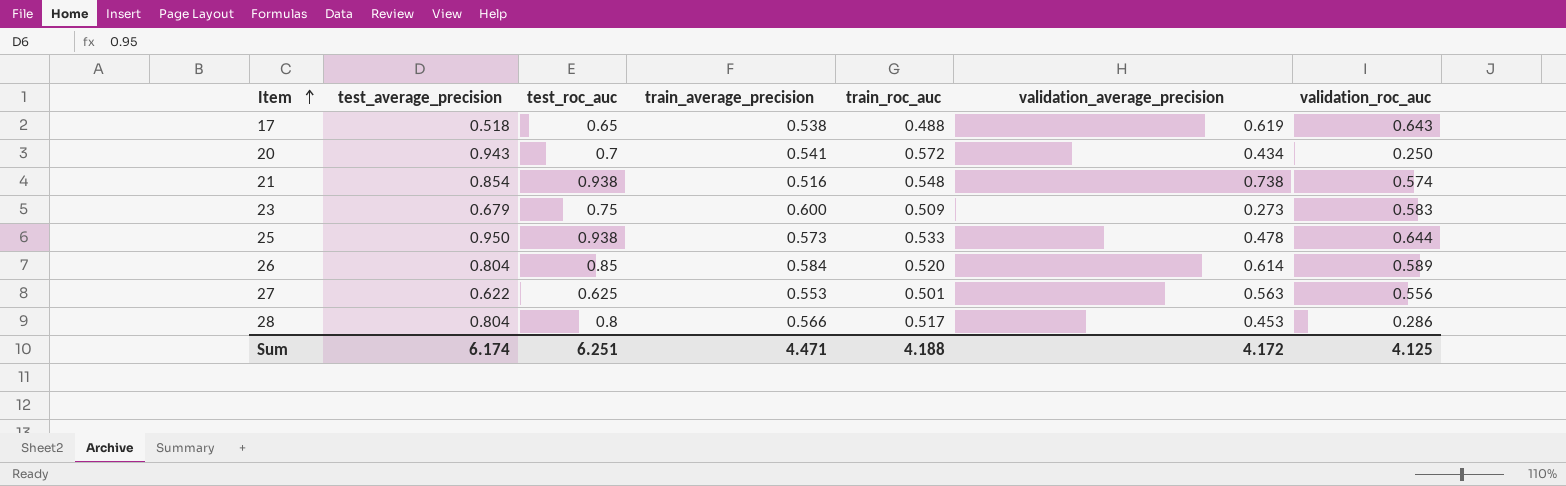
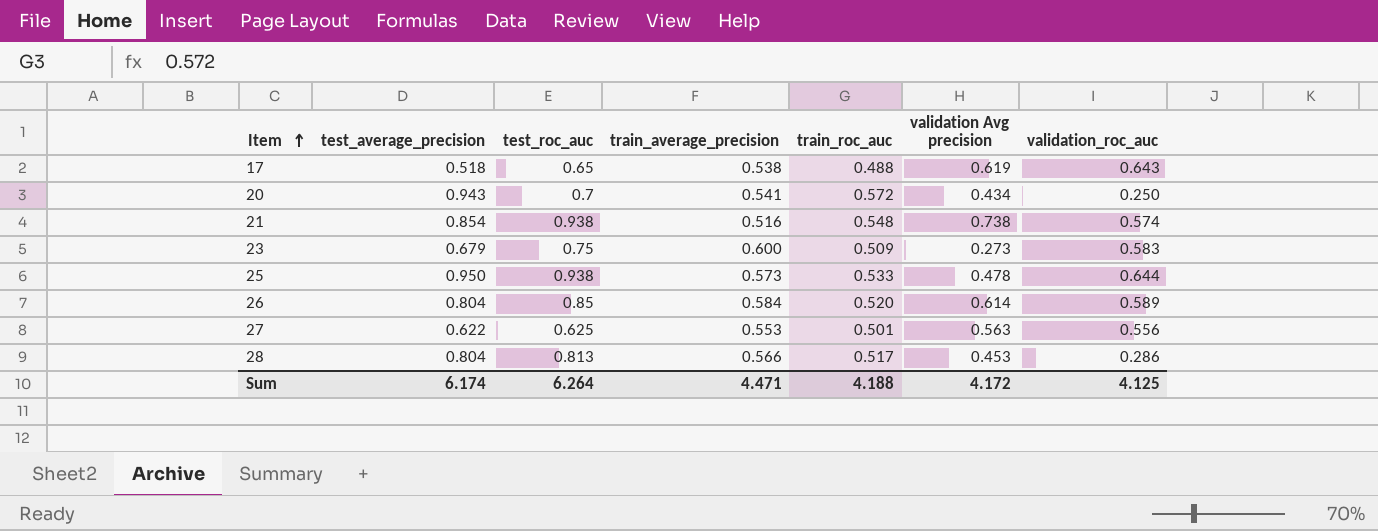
column name: validation_average_precision -> validation Avg precision
28 | test_roc_auc: 0.8 -> 0.813
Sum | test_roc_auc: 6.251 -> 6.264

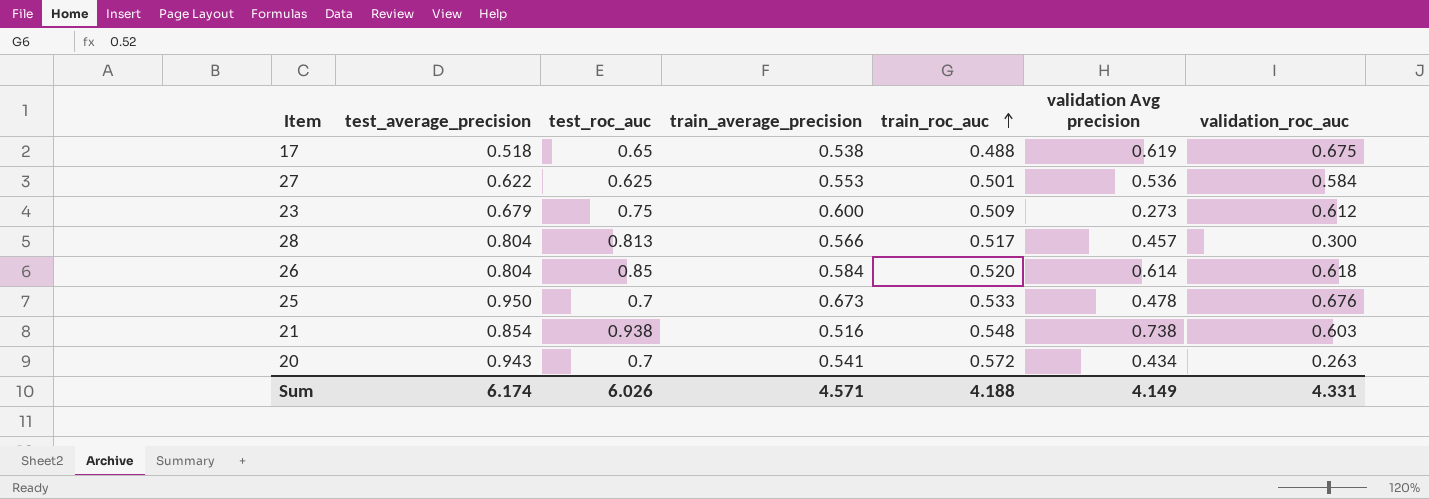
row order: Item ascending -> train_roc_auc ascending
17 | validation_roc_auc: 0.643 -> 0.675
27 | validation Avg precision: 0.563 -> 0.536
27 | validation_roc_auc: 0.556 -> 0.584
23 | validation_roc_auc: 0.583 -> 0.612
28 | validation Avg precision: 0.453 -> 0.457
28 | validation_roc_auc: 0.286 -> 0.300
26 | validation_roc_auc: 0.589 -> 0.618
25 | test_roc_auc: 0.938 -> 0.7
25 | train_average_precision: 0.573 -> 0.673
25 | validation_roc_auc: 0.644 -> 0.676
21 | validation_roc_auc: 0.574 -> 0.603
20 | validation_roc_auc: 0.250 -> 0.263
Sum | test_roc_auc: 6.264 -> 6.026
Sum | train_average_precision: 4.471 -> 4.571
Sum | validation Avg precision: 4.172 -> 4.149
Sum | validation_roc_auc: 4.125 -> 4.331

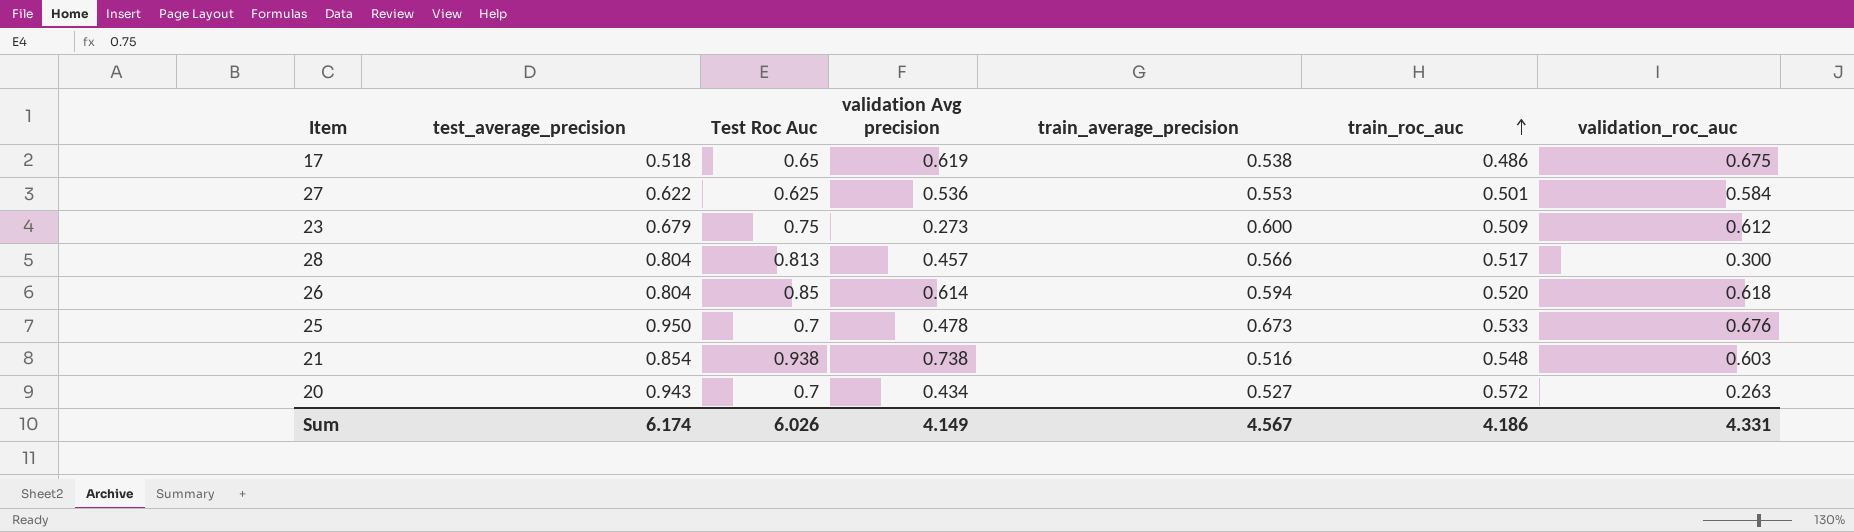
column name: test_roc_auc -> Test Roc Auc
column validation Avg precision | position: 6 -> 4
17 | train_roc_auc: 0.488 -> 0.486
26 | train_average_precision: 0.584 -> 0.594
20 | train_average_precision: 0.541 -> 0.527
Sum | train_average_precision: 4.571 -> 4.567
Sum | train_roc_auc: 4.188 -> 4.186

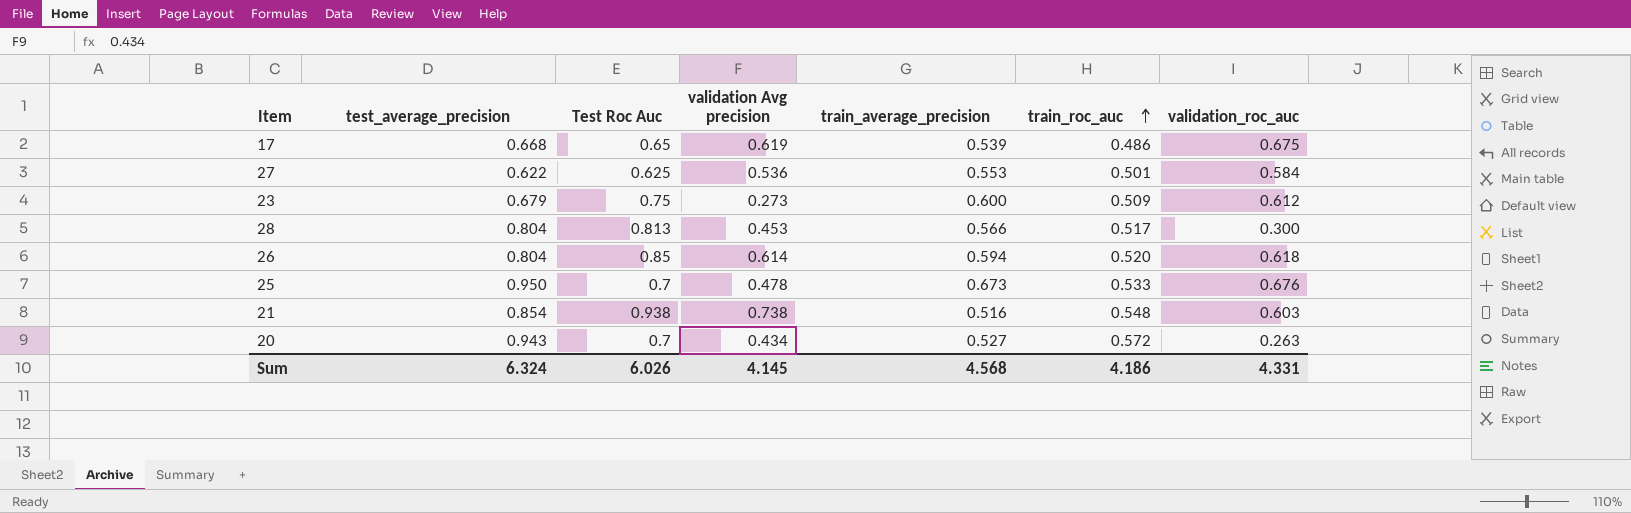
17 | test_average_precision: 0.518 -> 0.668
17 | train_average_precision: 0.538 -> 0.539
28 | validation Avg precision: 0.457 -> 0.453
Sum | test_average_precision: 6.174 -> 6.324
Sum | validation Avg precision: 4.149 -> 4.145
Sum | train_average_precision: 4.567 -> 4.568

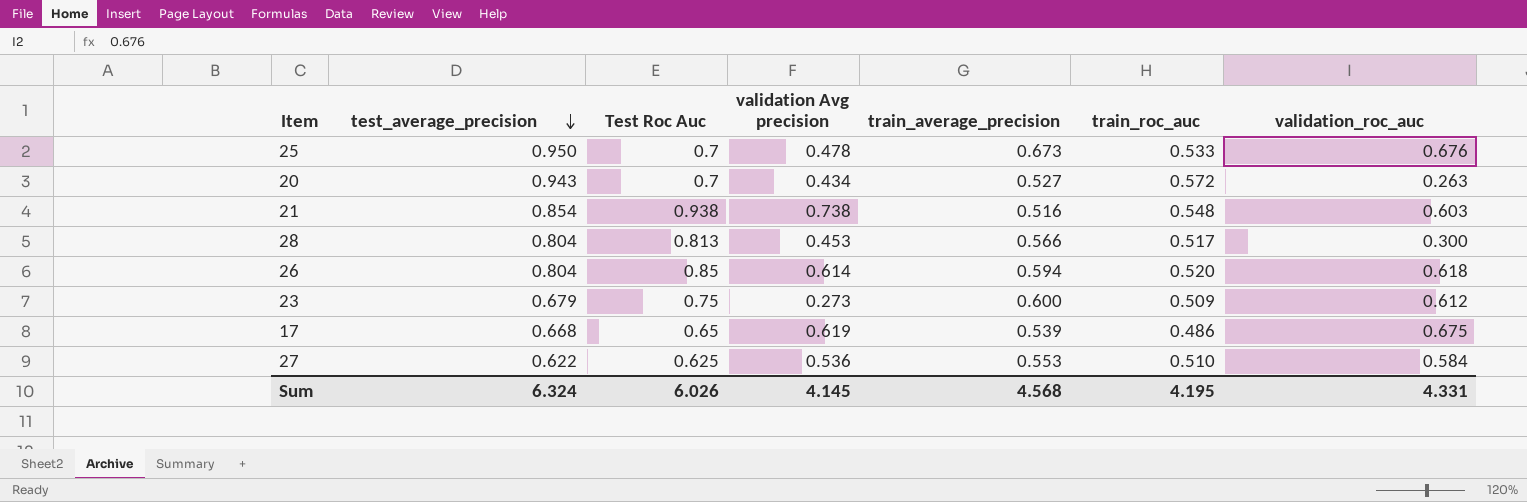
row order: train_roc_auc ascending -> test_average_precision descending
27 | train_roc_auc: 0.501 -> 0.510
Sum | train_roc_auc: 4.186 -> 4.195

